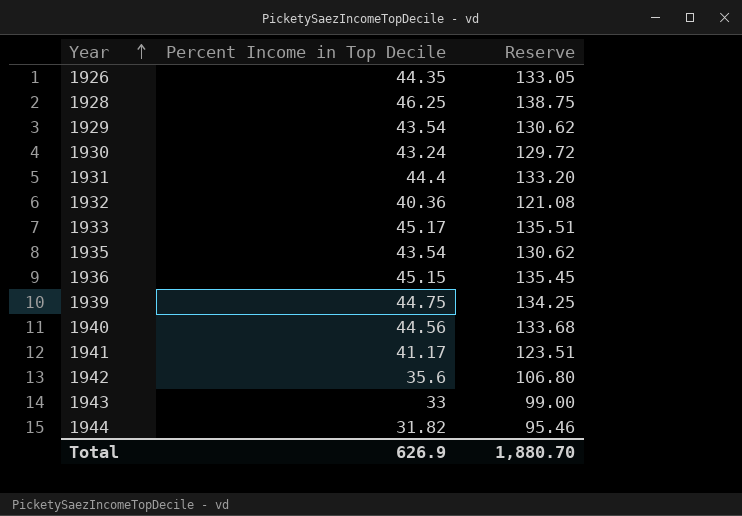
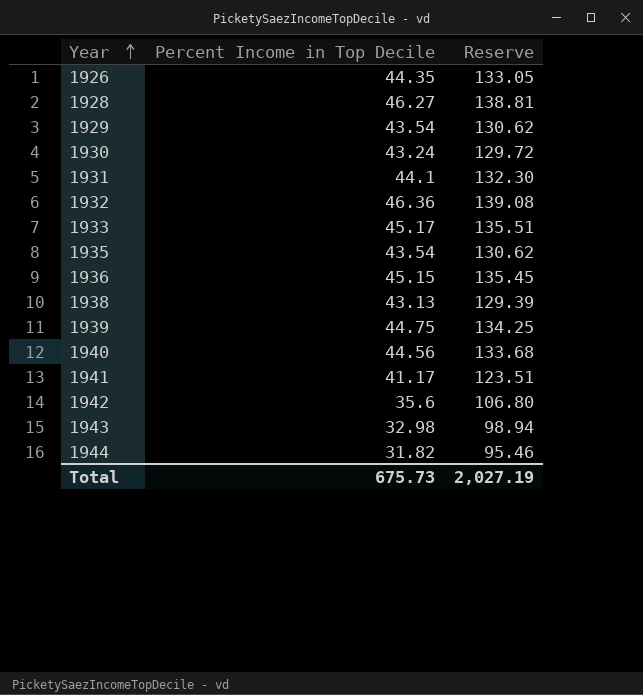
1928 | Percent Income in Top Decile: 46.25 -> 46.27
1928 | Reserve: 138.75 -> 138.81
1931 | Percent Income in Top Decile: 44.4 -> 44.1
1931 | Reserve: 133.20 -> 132.30
1932 | Percent Income in Top Decile: 40.36 -> 46.36
1932 | Reserve: 121.08 -> 139.08
row 1938: none -> 43.13 | 129.39
1943 | Percent Income in Top Decile: 33 -> 32.98
1943 | Reserve: 99.00 -> 98.94
Total | Percent Income in Top Decile: 626.9 -> 675.73
Total | Reserve: 1,880.70 -> 2,027.19

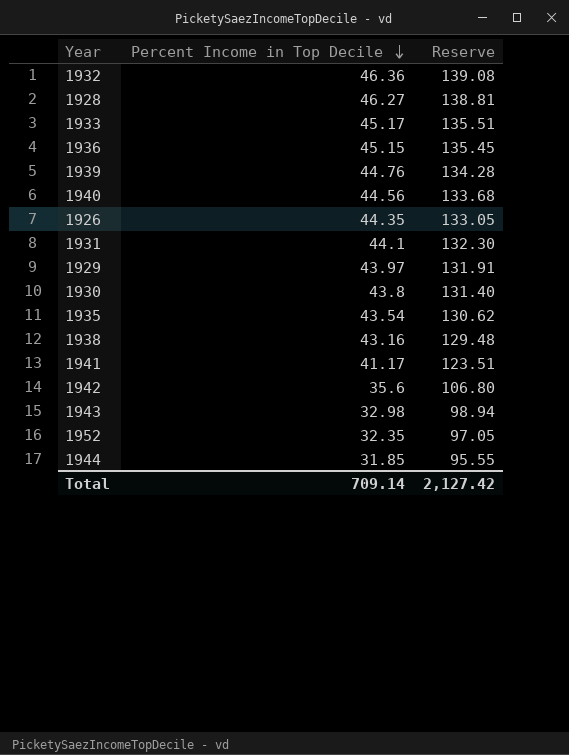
row order: Year ascending -> Percent Income in Top Decile descending
1939 | Percent Income in Top Decile: 44.75 -> 44.76
1939 | Reserve: 134.25 -> 134.28
1929 | Percent Income in Top Decile: 43.54 -> 43.97
1929 | Reserve: 130.62 -> 131.91
1930 | Percent Income in Top Decile: 43.24 -> 43.8
1930 | Reserve: 129.72 -> 131.40
1938 | Percent Income in Top Decile: 43.13 -> 43.16
1938 | Reserve: 129.39 -> 129.48
row 1952: none -> 32.35 | 97.05
1944 | Percent Income in Top Decile: 31.82 -> 31.85
1944 | Reserve: 95.46 -> 95.55
Total | Percent Income in Top Decile: 675.73 -> 709.14
Total | Reserve: 2,027.19 -> 2,127.42

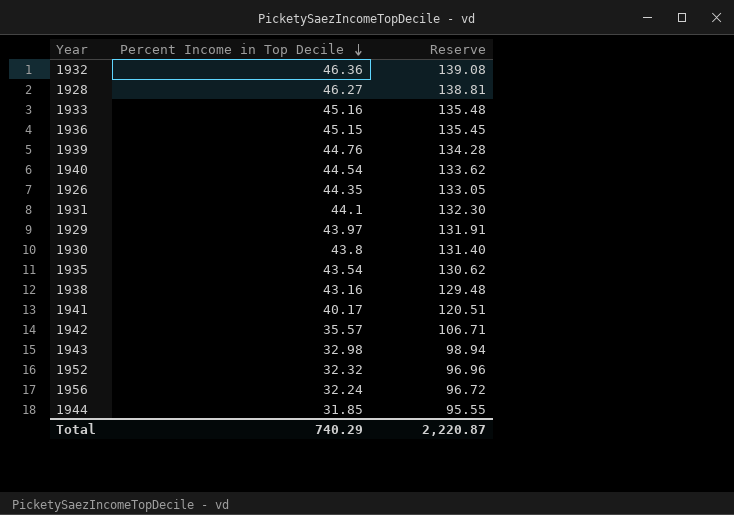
1933 | Percent Income in Top Decile: 45.17 -> 45.16
1933 | Reserve: 135.51 -> 135.48
1940 | Percent Income in Top Decile: 44.56 -> 44.54
1940 | Reserve: 133.68 -> 133.62
1941 | Percent Income in Top Decile: 41.17 -> 40.17
1941 | Reserve: 123.51 -> 120.51
1942 | Percent Income in Top Decile: 35.6 -> 35.57
1942 | Reserve: 106.80 -> 106.71
1952 | Percent Income in Top Decile: 32.35 -> 32.32
1952 | Reserve: 97.05 -> 96.96
row 1956: none -> 32.24 | 96.72
Total | Percent Income in Top Decile: 709.14 -> 740.29
Total | Reserve: 2,127.42 -> 2,220.87

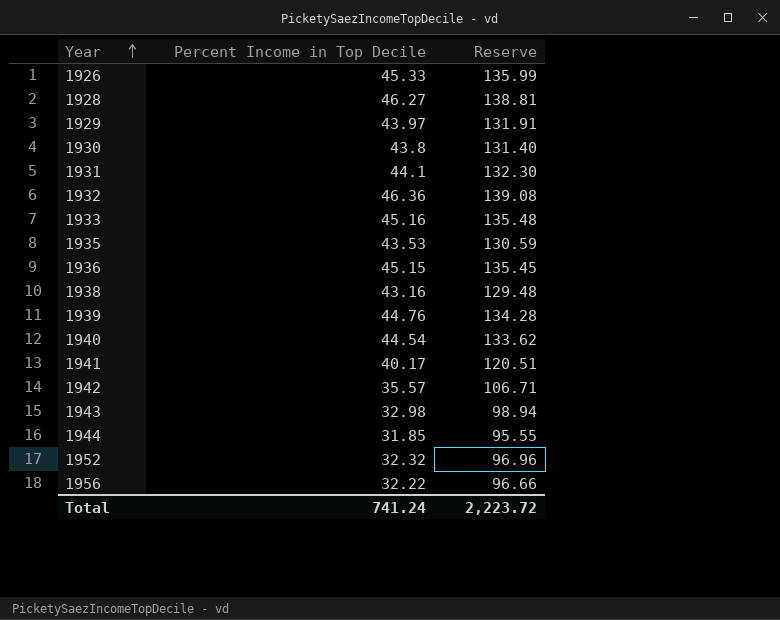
row order: Percent Income in Top Decile descending -> Year ascending
1926 | Percent Income in Top Decile: 44.35 -> 45.33
1926 | Reserve: 133.05 -> 135.99
1935 | Percent Income in Top Decile: 43.54 -> 43.53
1935 | Reserve: 130.62 -> 130.59
1956 | Percent Income in Top Decile: 32.24 -> 32.22
1956 | Reserve: 96.72 -> 96.66
Total | Percent Income in Top Decile: 740.29 -> 741.24
Total | Reserve: 2,220.87 -> 2,223.72

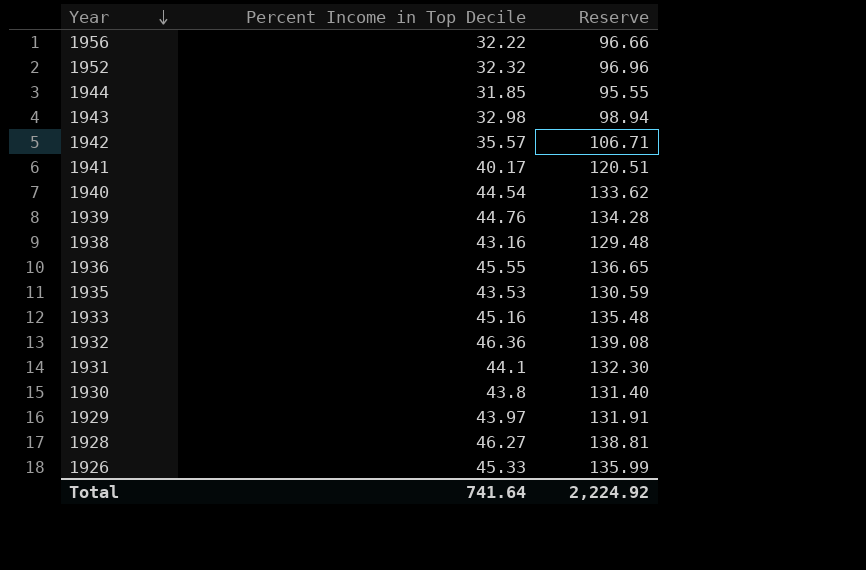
row order: Year ascending -> Year descending
1936 | Percent Income in Top Decile: 45.15 -> 45.55
1936 | Reserve: 135.45 -> 136.65
Total | Percent Income in Top Decile: 741.24 -> 741.64
Total | Reserve: 2,223.72 -> 2,224.92

